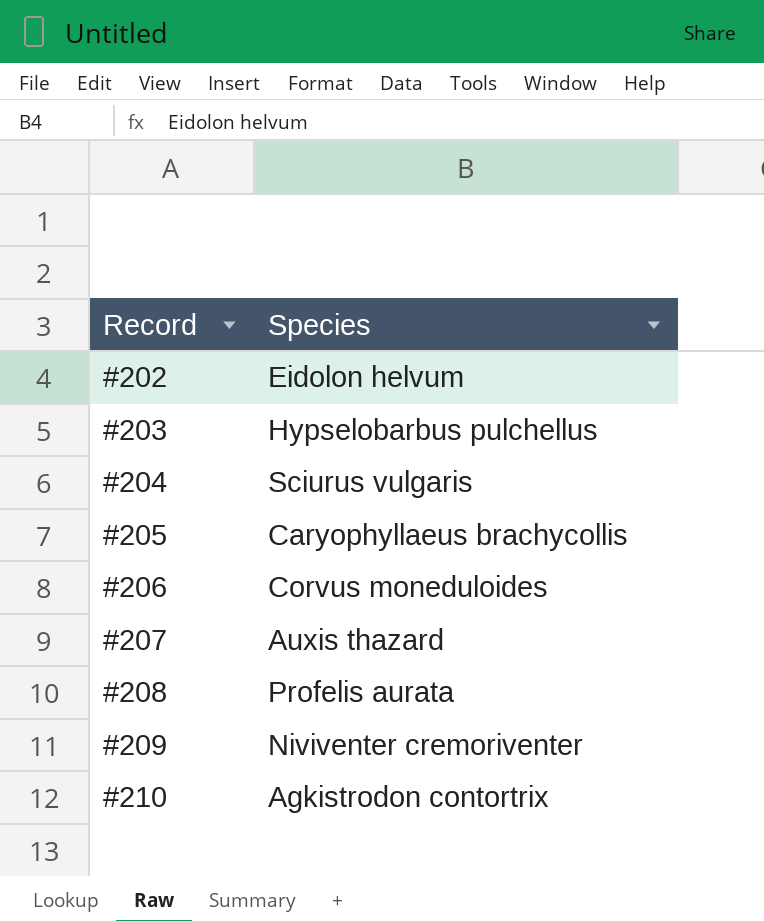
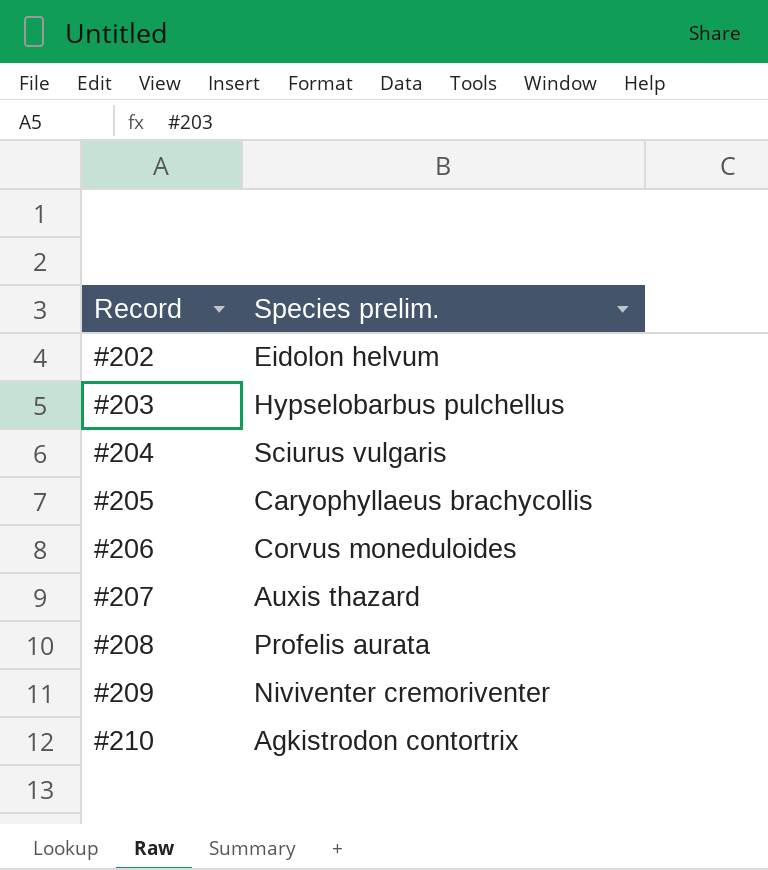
column name: Species -> Species prelim.

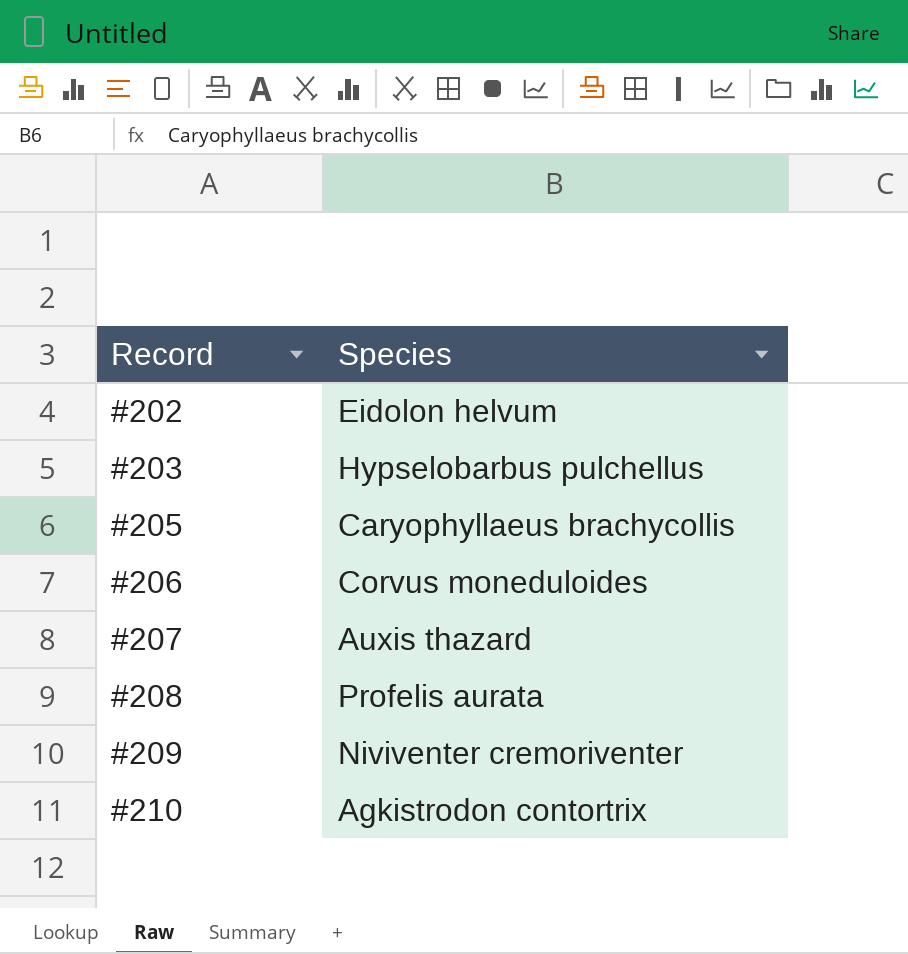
column name: Species prelim. -> Species
row #204: Sciurus vulgaris -> none

